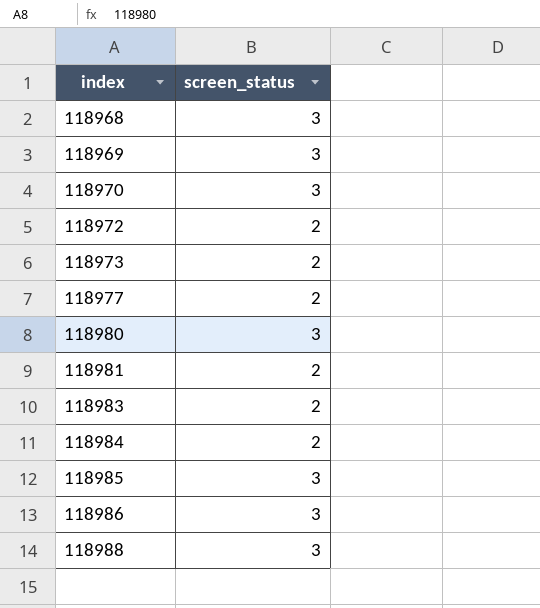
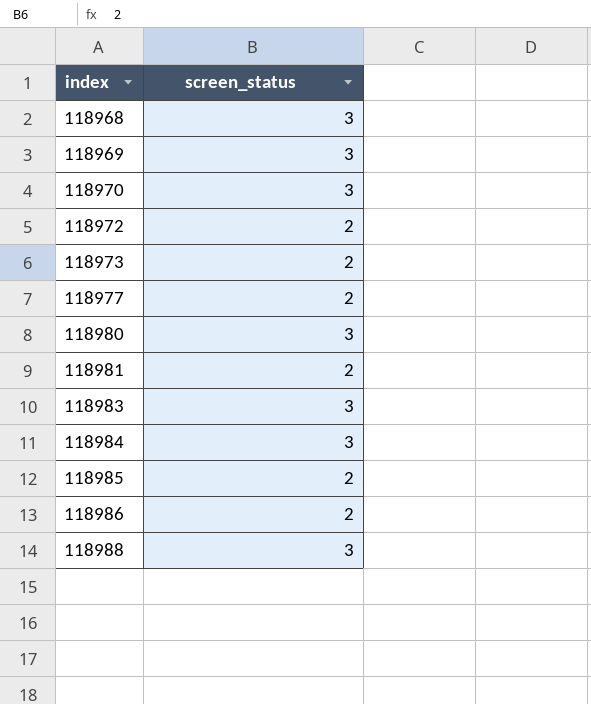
118983 | screen_status: 2 -> 3
118984 | screen_status: 2 -> 3
118985 | screen_status: 3 -> 2
118986 | screen_status: 3 -> 2

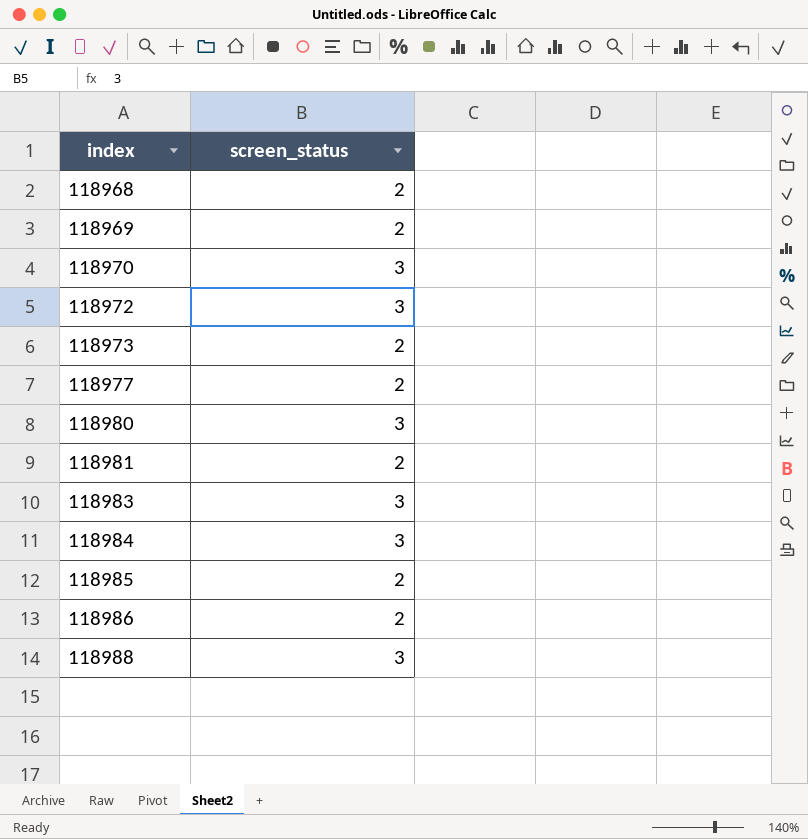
118968 | screen_status: 3 -> 2
118969 | screen_status: 3 -> 2
118972 | screen_status: 2 -> 3

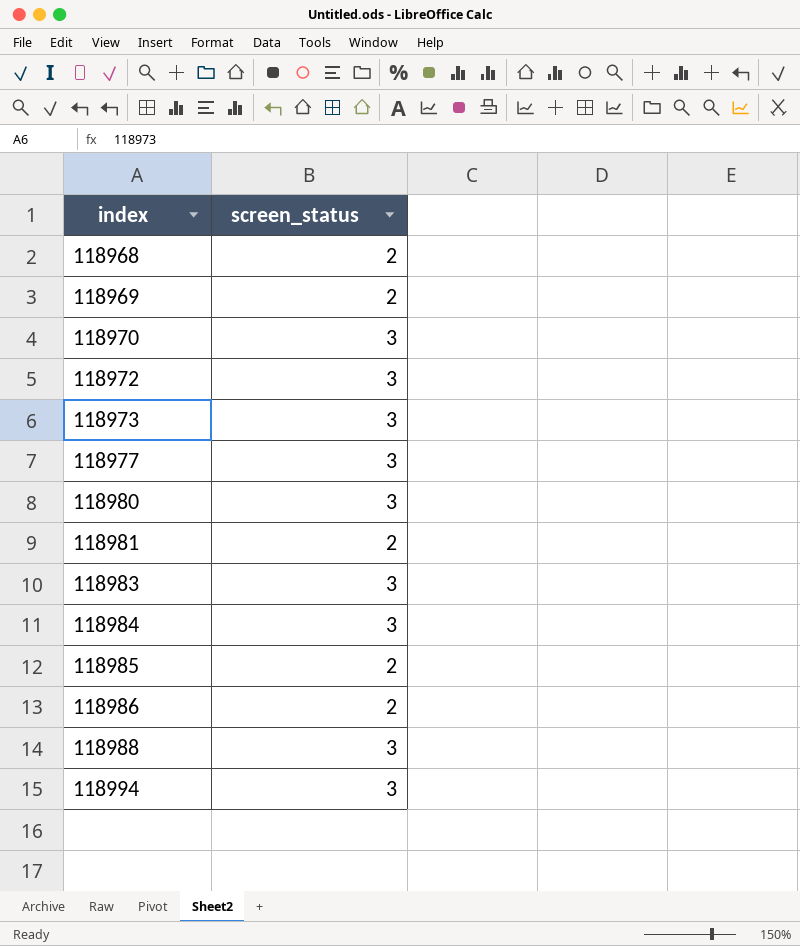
118973 | screen_status: 2 -> 3
118977 | screen_status: 2 -> 3
row 118994: none -> 3

